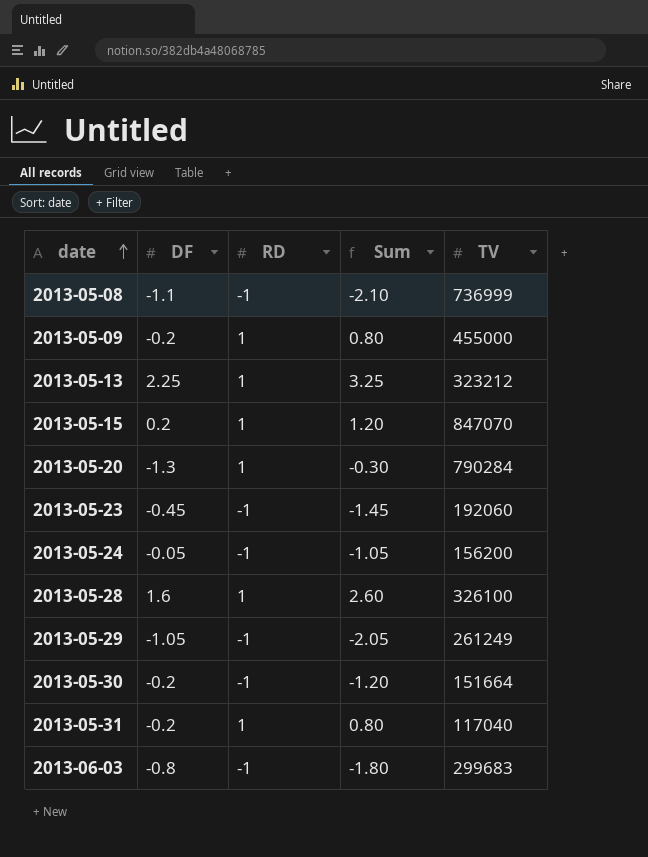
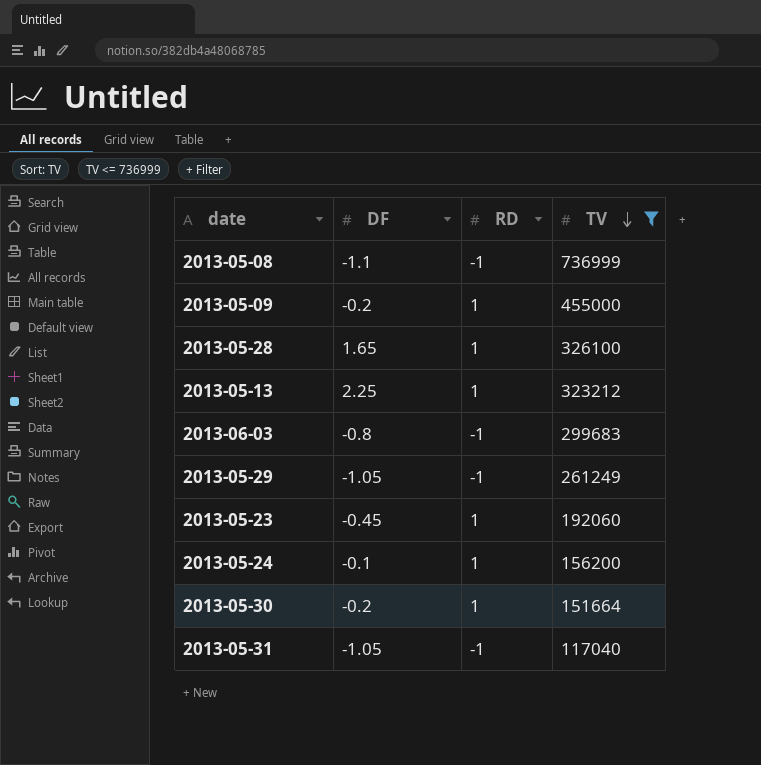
filter: none -> TV <= 736999
row order: date ascending -> TV descending
column Sum | formula: [DF] + [RD] -> none
2013-05-28 | DF: 1.6 -> 1.65
2013-05-23 | RD: -1 -> 1
2013-05-24 | DF: -0.05 -> -0.1
2013-05-24 | RD: -1 -> 1
2013-05-30 | RD: -1 -> 1
2013-05-31 | DF: -0.2 -> -1.05
2013-05-31 | RD: 1 -> -1

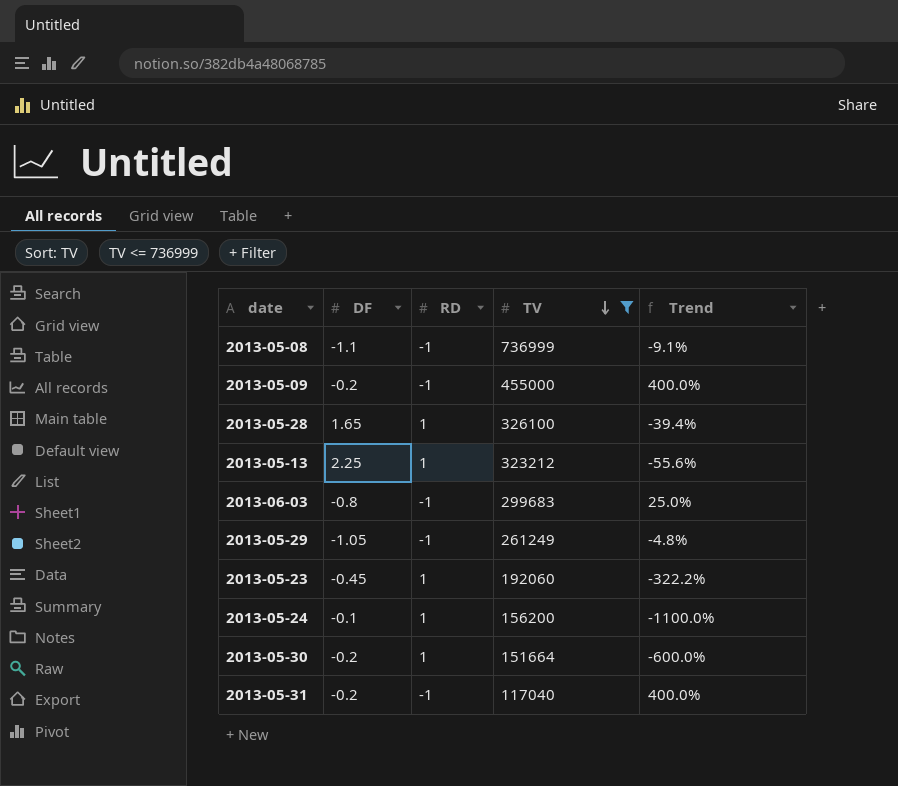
column Trend | formula: none -> ([RD] - [DF]) / [DF]
2013-05-09 | RD: 1 -> -1
2013-05-31 | DF: -1.05 -> -0.2

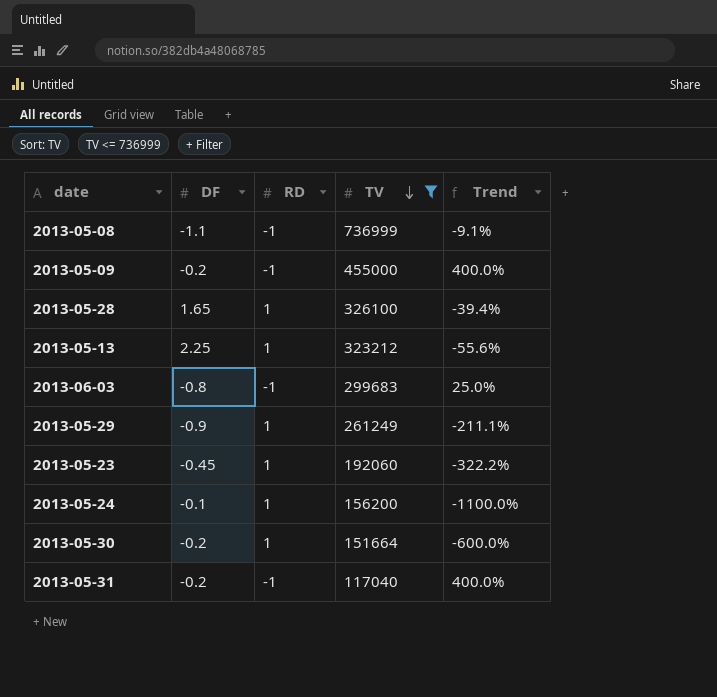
2013-05-29 | DF: -1.05 -> -0.9
2013-05-29 | RD: -1 -> 1
2013-05-29 | Trend: -4.8% -> -211.1%

